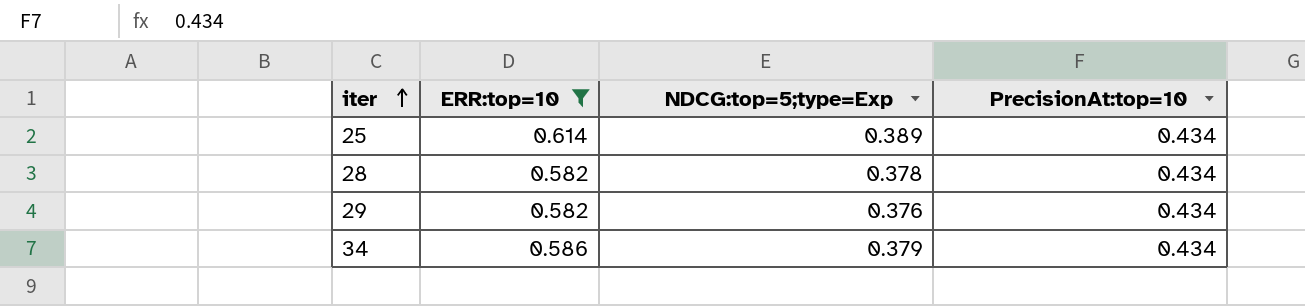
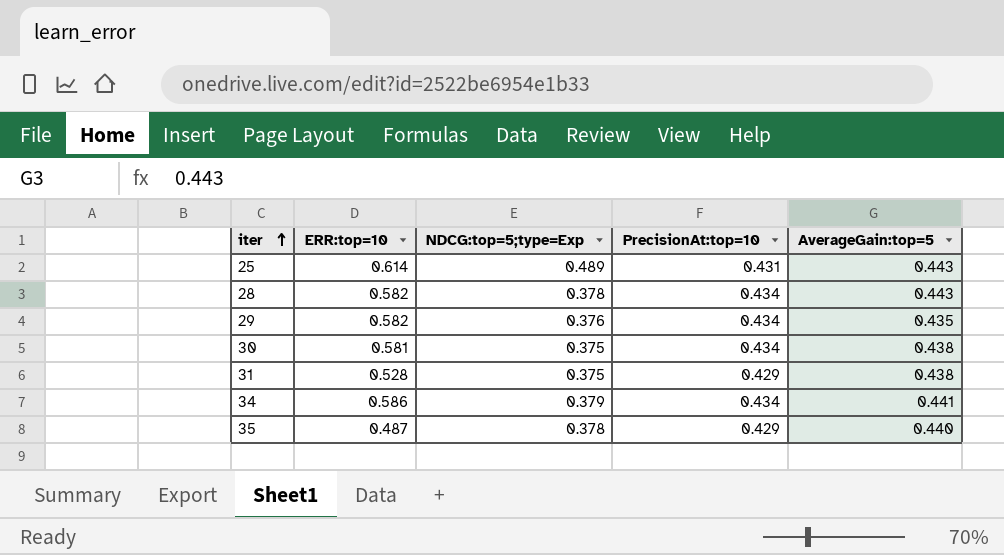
filter: ERR:top=10 >= 0.582 -> none
column AverageGain:top=5 | position: none -> 5
25 | NDCG:top=5;type=Exp: 0.389 -> 0.489
25 | PrecisionAt:top=10: 0.434 -> 0.431

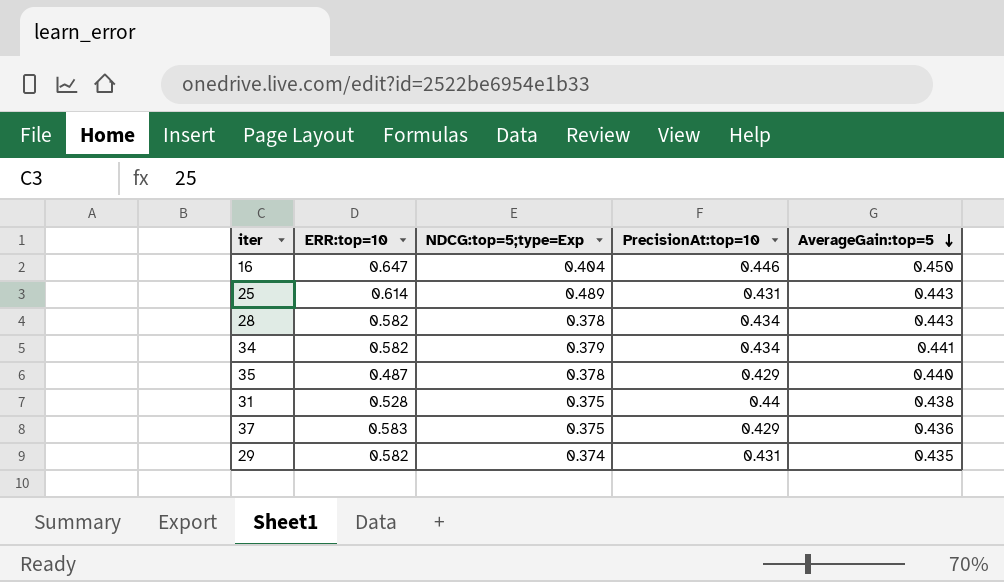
row order: iter ascending -> AverageGain:top=5 descending
row 30: 0.581 | 0.375 | 0.434 | 0.438 -> none
row 16: none -> 0.647 | 0.404 | 0.446 | 0.450
34 | ERR:top=10: 0.586 -> 0.582
31 | PrecisionAt:top=10: 0.429 -> 0.44
row 37: none -> 0.583 | 0.375 | 0.429 | 0.436
29 | NDCG:top=5;type=Exp: 0.376 -> 0.374
29 | PrecisionAt:top=10: 0.434 -> 0.431

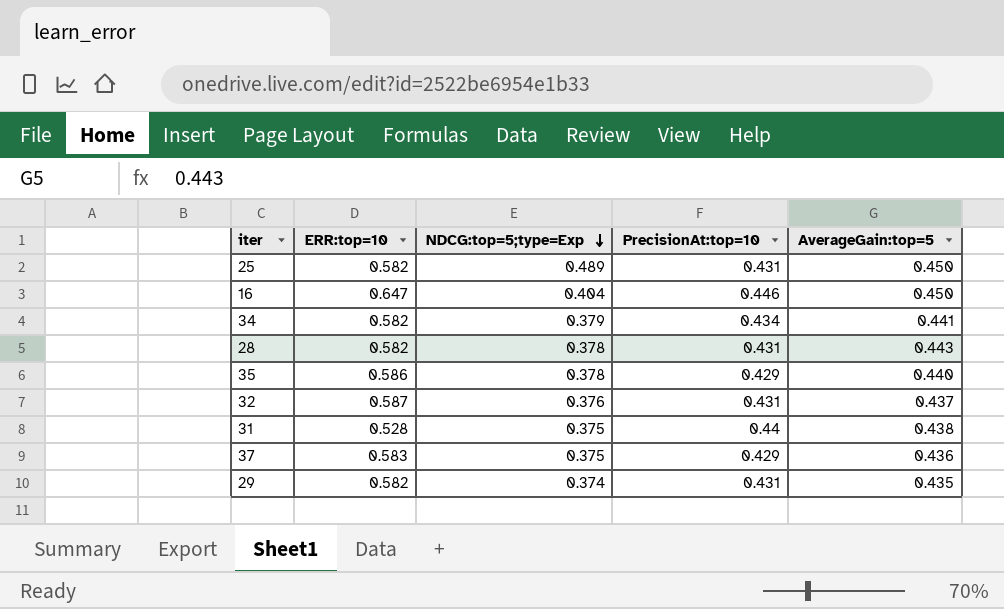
row order: AverageGain:top=5 descending -> NDCG:top=5;type=Exp descending
25 | ERR:top=10: 0.614 -> 0.582
25 | AverageGain:top=5: 0.443 -> 0.450
28 | PrecisionAt:top=10: 0.434 -> 0.431
35 | ERR:top=10: 0.487 -> 0.586
row 32: none -> 0.587 | 0.376 | 0.431 | 0.437

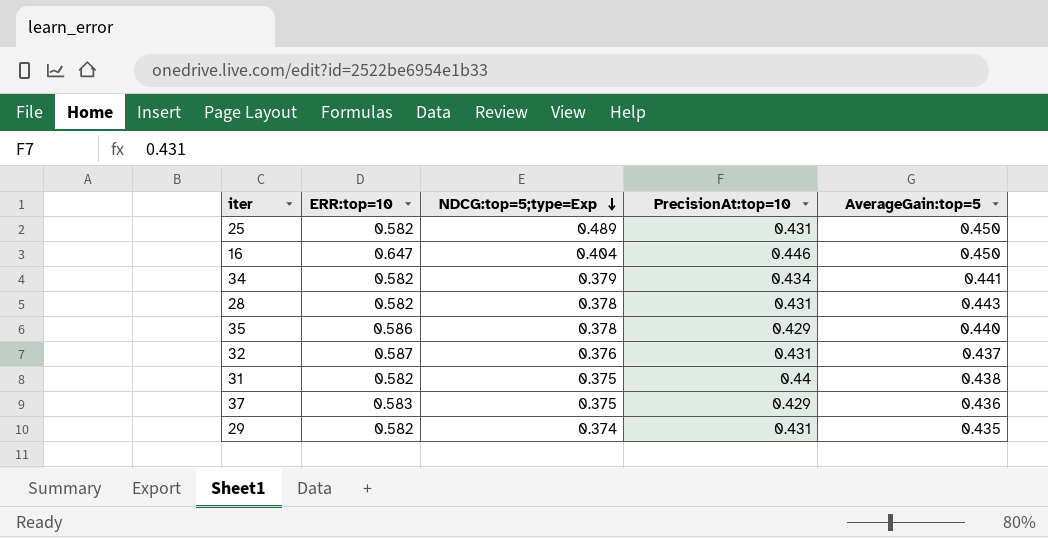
31 | ERR:top=10: 0.528 -> 0.582

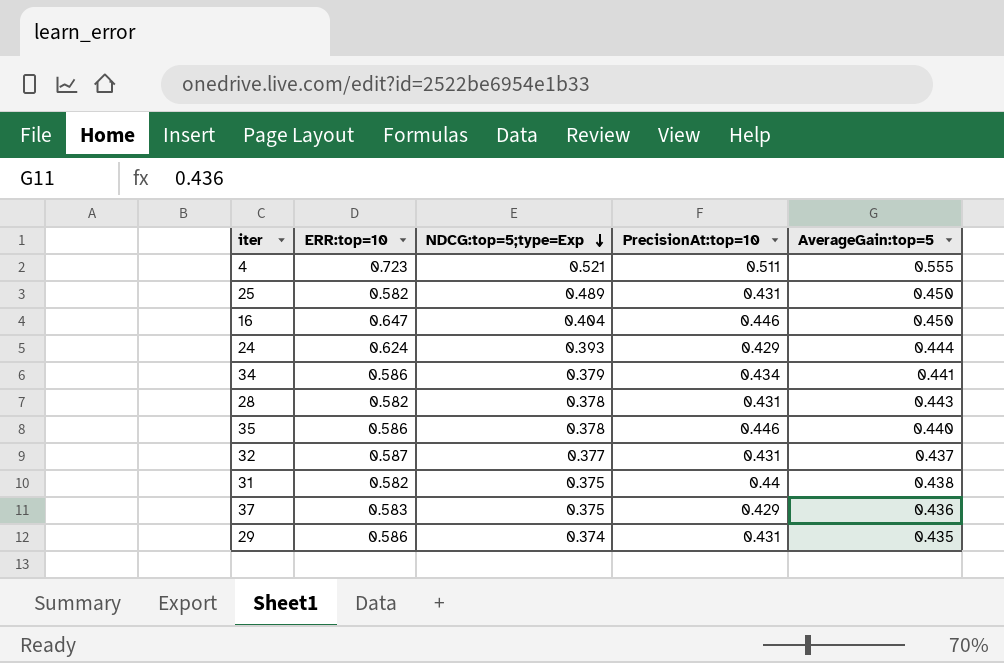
row 4: none -> 0.723 | 0.521 | 0.511 | 0.555
row 24: none -> 0.624 | 0.393 | 0.429 | 0.444
34 | ERR:top=10: 0.582 -> 0.586
35 | PrecisionAt:top=10: 0.429 -> 0.446
32 | NDCG:top=5;type=Exp: 0.376 -> 0.377
29 | ERR:top=10: 0.582 -> 0.586

